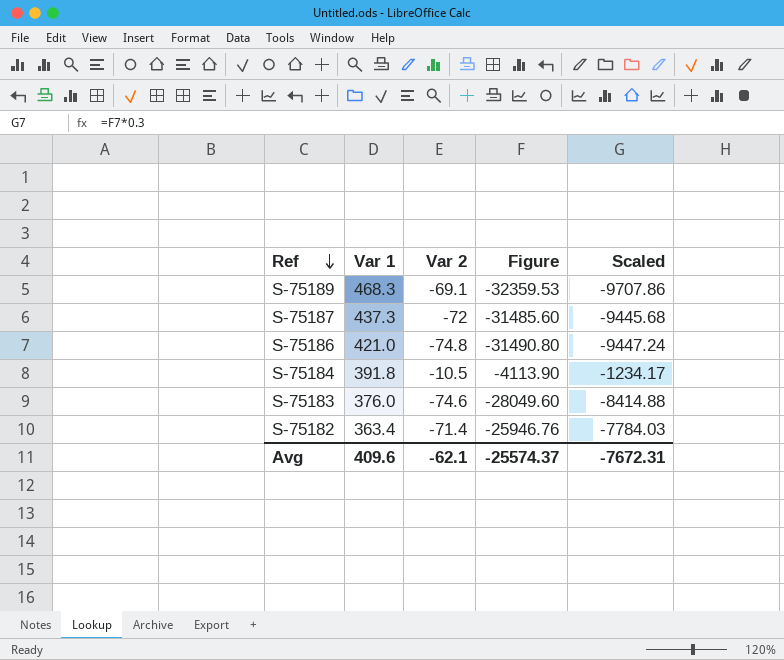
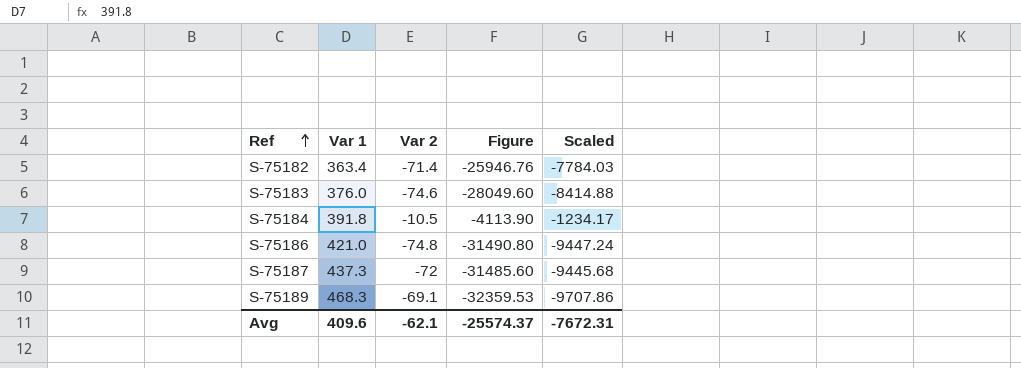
row order: Ref descending -> Ref ascending

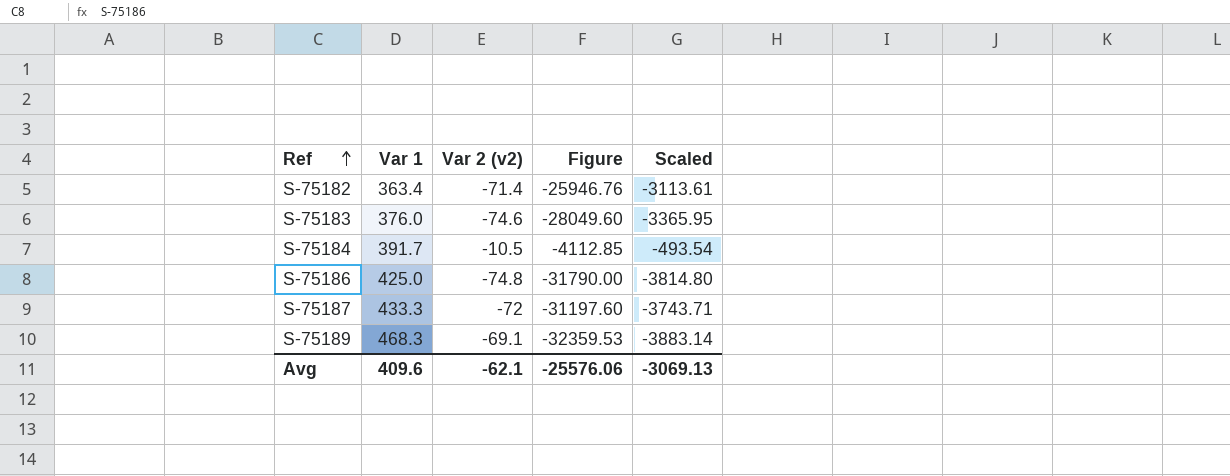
column name: Var 2 -> Var 2 (v2)
column Scaled | formula: [Figure] * 0.3 -> [Figure] * 0.12
S-75184 | Var 1: 391.8 -> 391.7
S-75184 | Figure: -4113.90 -> -4112.85
S-75186 | Var 1: 421.0 -> 425.0
S-75186 | Figure: -31490.80 -> -31790.00
S-75187 | Var 1: 437.3 -> 433.3
S-75187 | Figure: -31485.60 -> -31197.60
Avg | Figure: -25574.37 -> -25576.06
Avg | Scaled: -7672.31 -> -3069.13

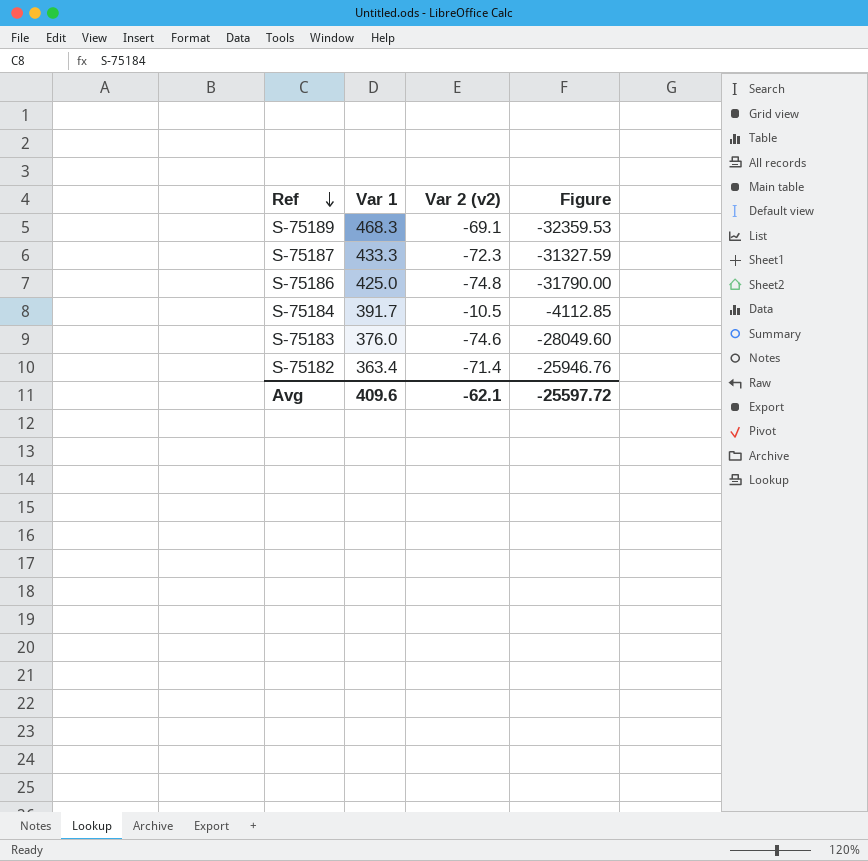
row order: Ref ascending -> Ref descending
column Scaled | formula: [Figure] * 0.12 -> none
S-75187 | Var 2 (v2): -72 -> -72.3
S-75187 | Figure: -31197.60 -> -31327.59
Avg | Figure: -25576.06 -> -25597.72

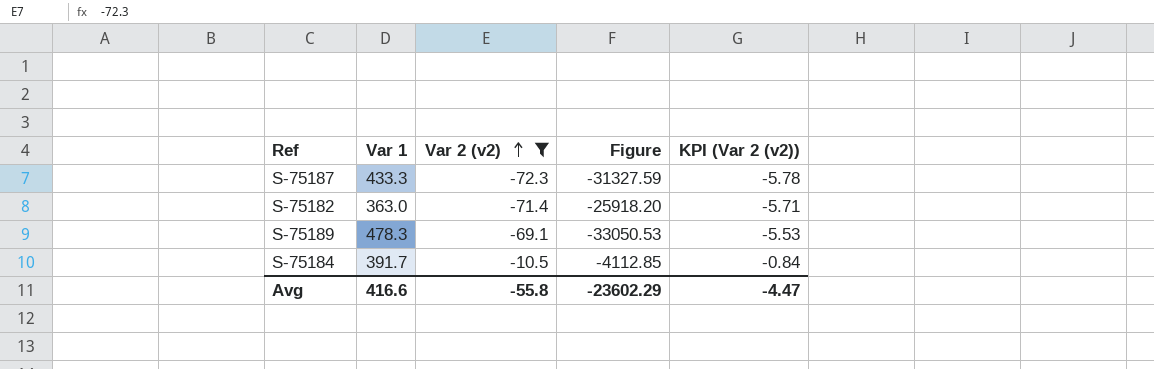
filter: none -> Var 2 (v2) >= -72.3
row order: Ref descending -> Var 2 (v2) ascending
column KPI (Var 2 (v2)) | formula: none -> [Var 2 (v2)] * 0.08
S-75182 | Var 1: 363.4 -> 363.0
S-75182 | Figure: -25946.76 -> -25918.20
S-75189 | Var 1: 468.3 -> 478.3
S-75189 | Figure: -32359.53 -> -33050.53
Avg | Var 1: 409.6 -> 416.6
Avg | Var 2 (v2): -62.1 -> -55.8
Avg | Figure: -25597.72 -> -23602.29

